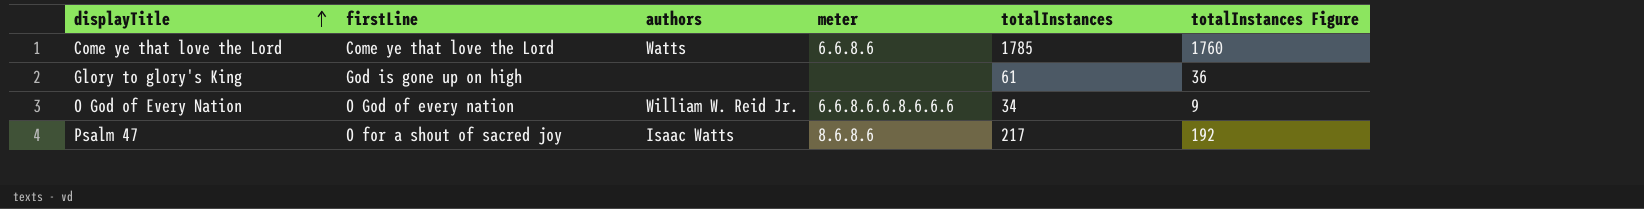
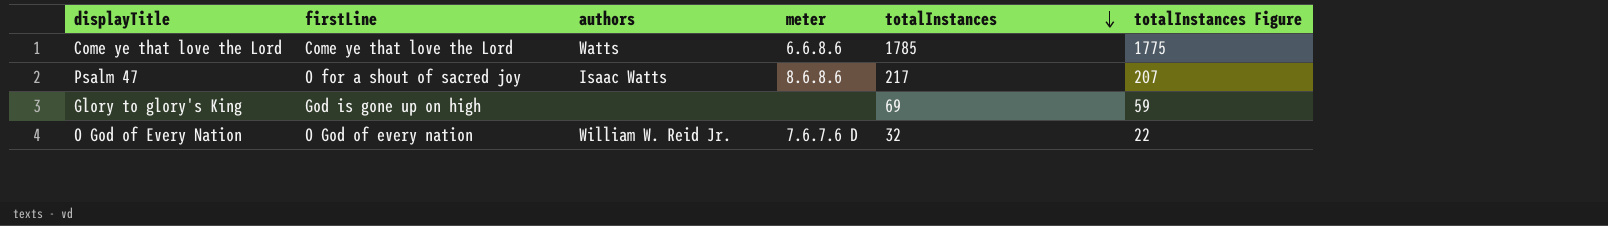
row order: displayTitle ascending -> totalInstances descending
column totalInstances Figure | formula: [totalInstances] - 25 -> [totalInstances] - 10
Glory to glory's King | totalInstances: 61 -> 69
O God of Every Nation | meter: 6.6.8.6.6.8.6.6.6 -> 7.6.7.6 D
O God of Every Nation | totalInstances: 34 -> 32

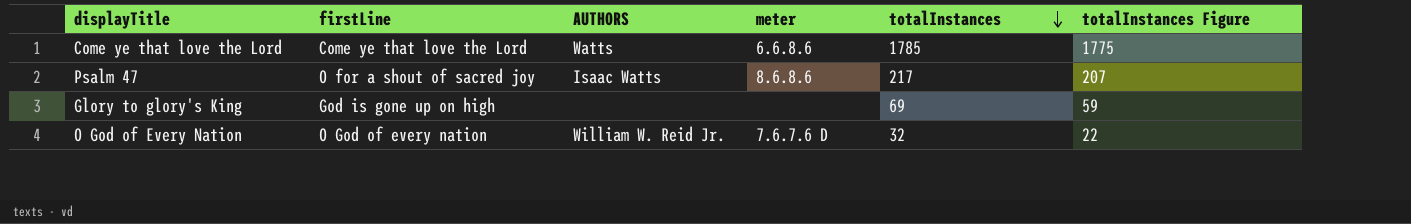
column name: authors -> AUTHORS

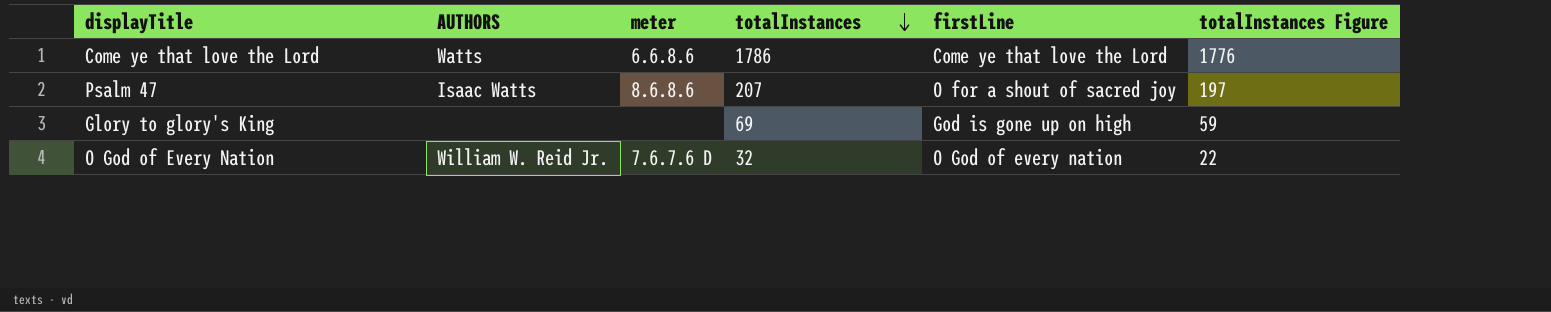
column firstLine | position: 2 -> 5
Come ye that love the Lord | totalInstances: 1785 -> 1786
Come ye that love the Lord | totalInstances Figure: 1775 -> 1776
Psalm 47 | totalInstances: 217 -> 207
Psalm 47 | totalInstances Figure: 207 -> 197

